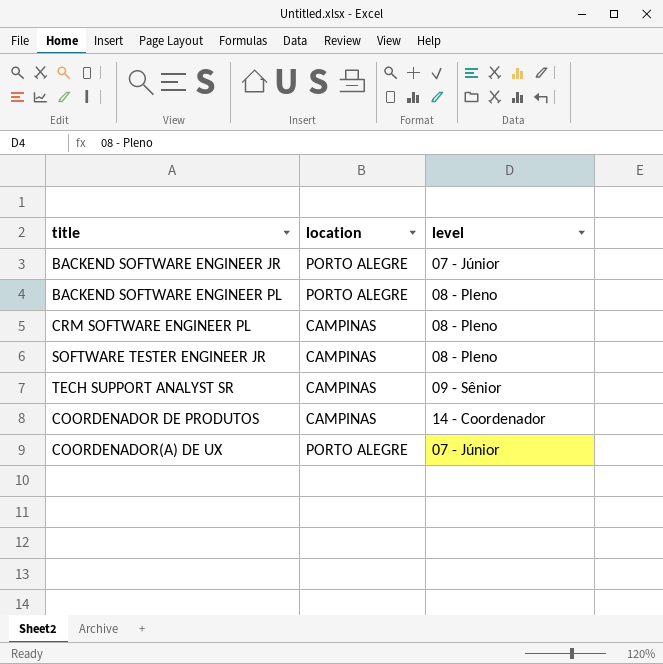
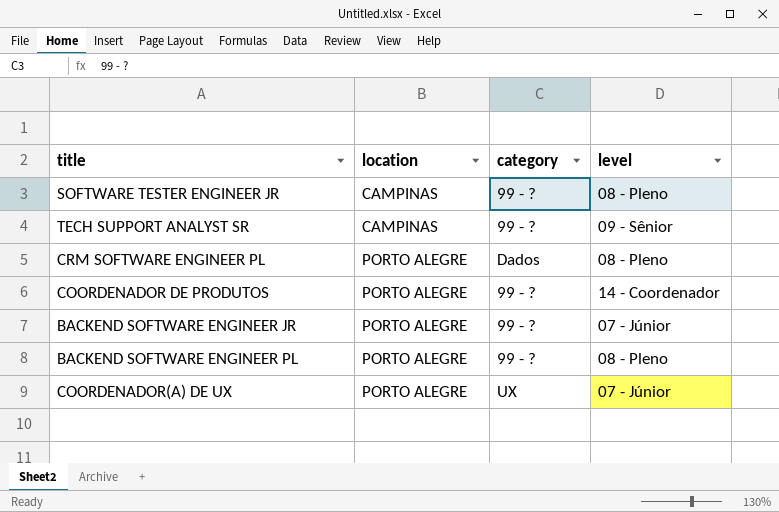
row order: none -> location ascending
column category | position: none -> 3
CRM SOFTWARE ENGINEER PL | location: CAMPINAS -> PORTO ALEGRE
COORDENADOR DE PRODUTOS | location: CAMPINAS -> PORTO ALEGRE

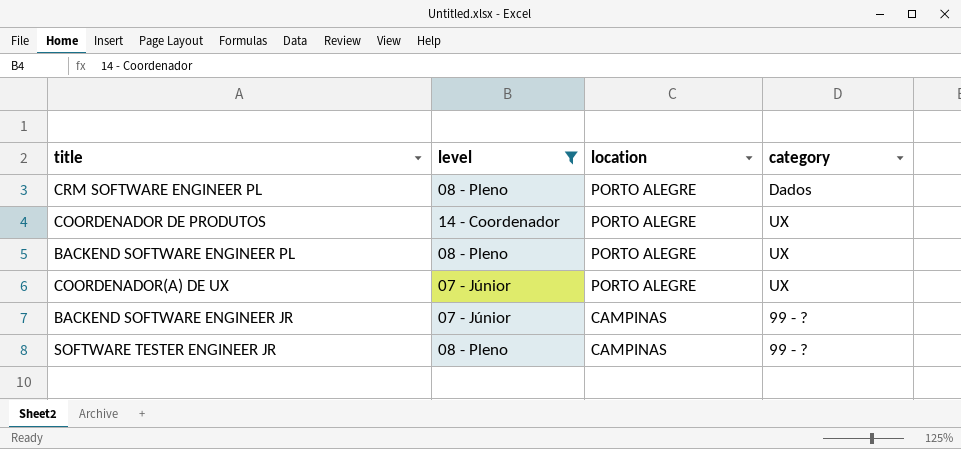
filter: none -> level != 09 - Sênior
row order: location ascending -> location descending
column level | position: 4 -> 2
COORDENADOR DE PRODUTOS | category: 99 - ? -> UX
BACKEND SOFTWARE ENGINEER PL | category: 99 - ? -> UX
BACKEND SOFTWARE ENGINEER JR | location: PORTO ALEGRE -> CAMPINAS

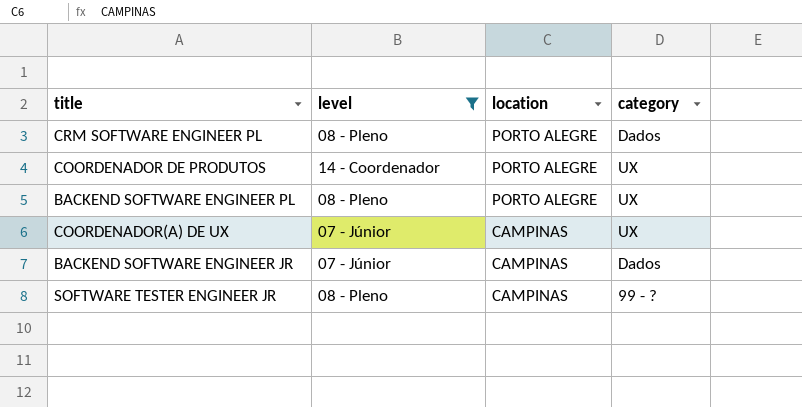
COORDENADOR(A) DE UX | location: PORTO ALEGRE -> CAMPINAS
BACKEND SOFTWARE ENGINEER JR | category: 99 - ? -> Dados

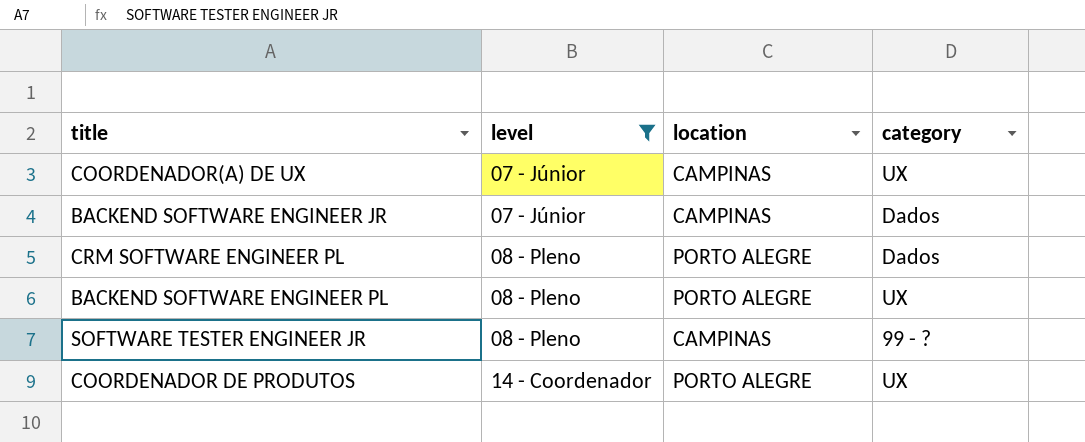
row order: location descending -> level ascending

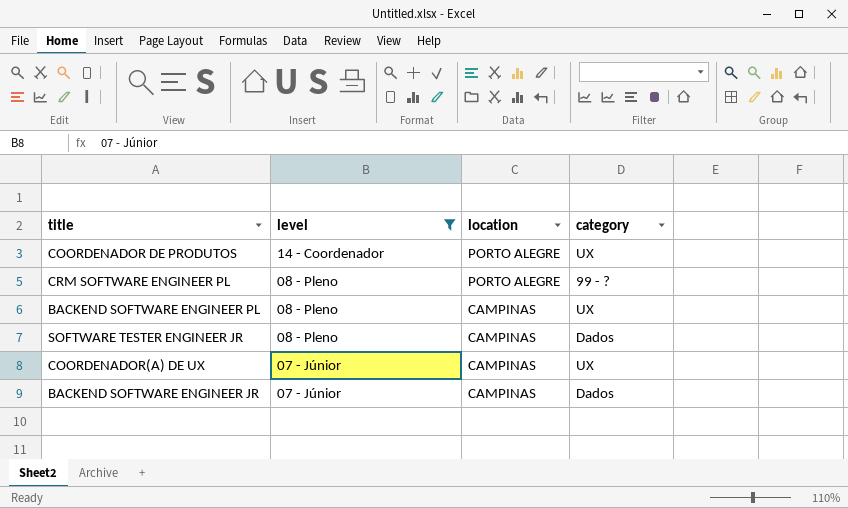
row order: level ascending -> level descending
CRM SOFTWARE ENGINEER PL | category: Dados -> 99 - ?
BACKEND SOFTWARE ENGINEER PL | location: PORTO ALEGRE -> CAMPINAS
SOFTWARE TESTER ENGINEER JR | category: 99 - ? -> Dados

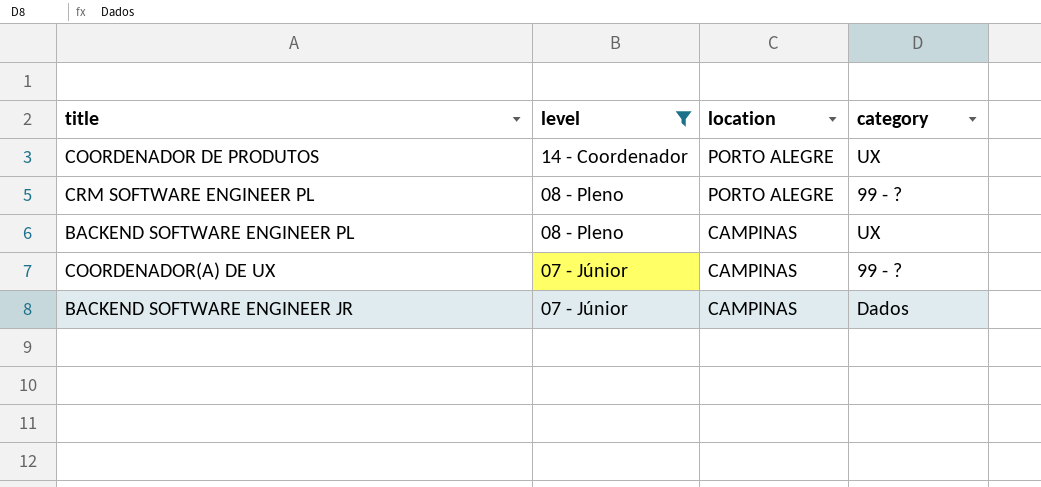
row SOFTWARE TESTER ENGINEER JR: 08 - Pleno | CAMPINAS | Dados -> none
COORDENADOR(A) DE UX | category: UX -> 99 - ?

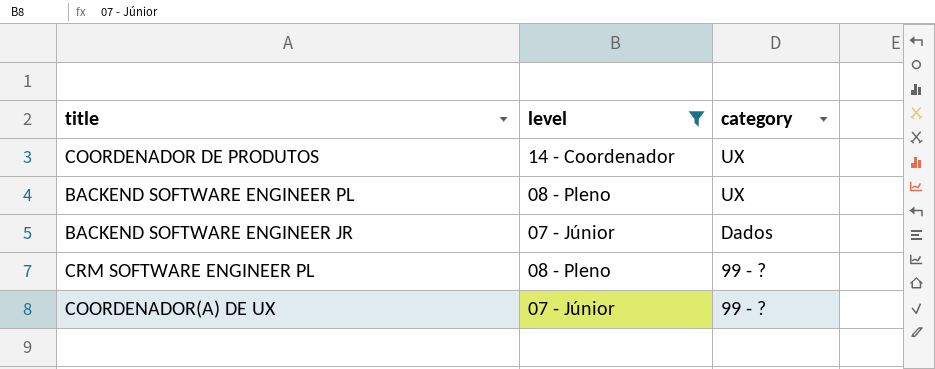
row order: level descending -> category descending
column location | position: 3 -> none

